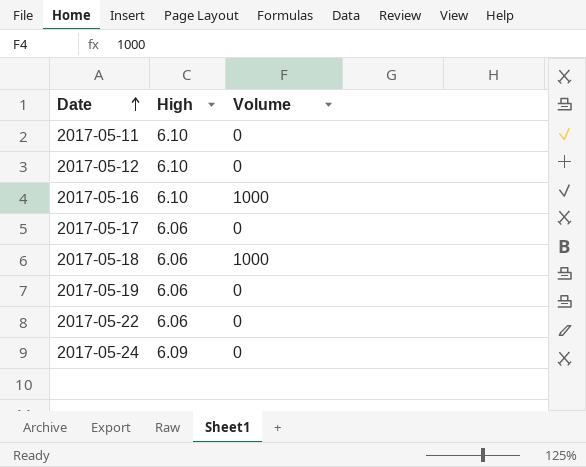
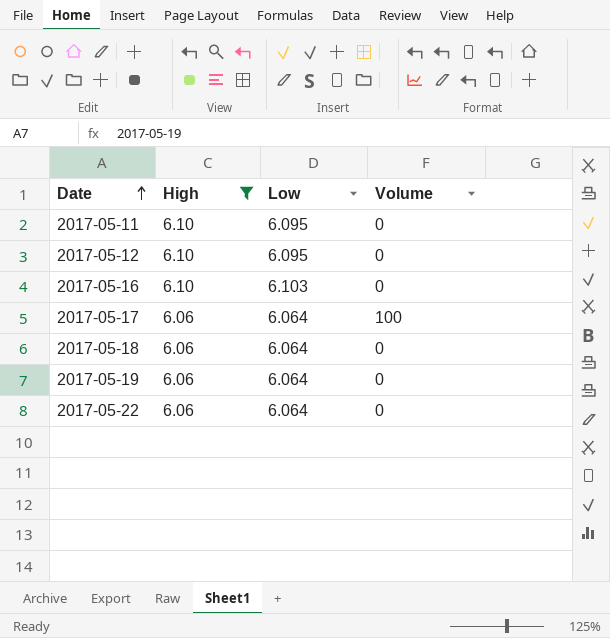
filter: none -> High != 6.09
column Low | position: none -> 3
2017-05-16 | Volume: 1000 -> 0
2017-05-17 | Volume: 0 -> 100
2017-05-18 | Volume: 1000 -> 0

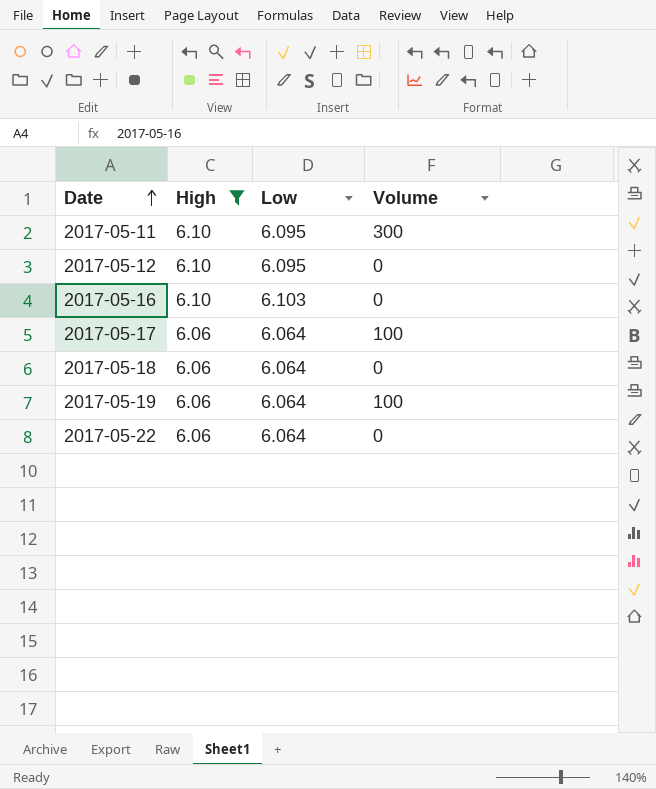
2017-05-11 | Volume: 0 -> 300
2017-05-19 | Volume: 0 -> 100

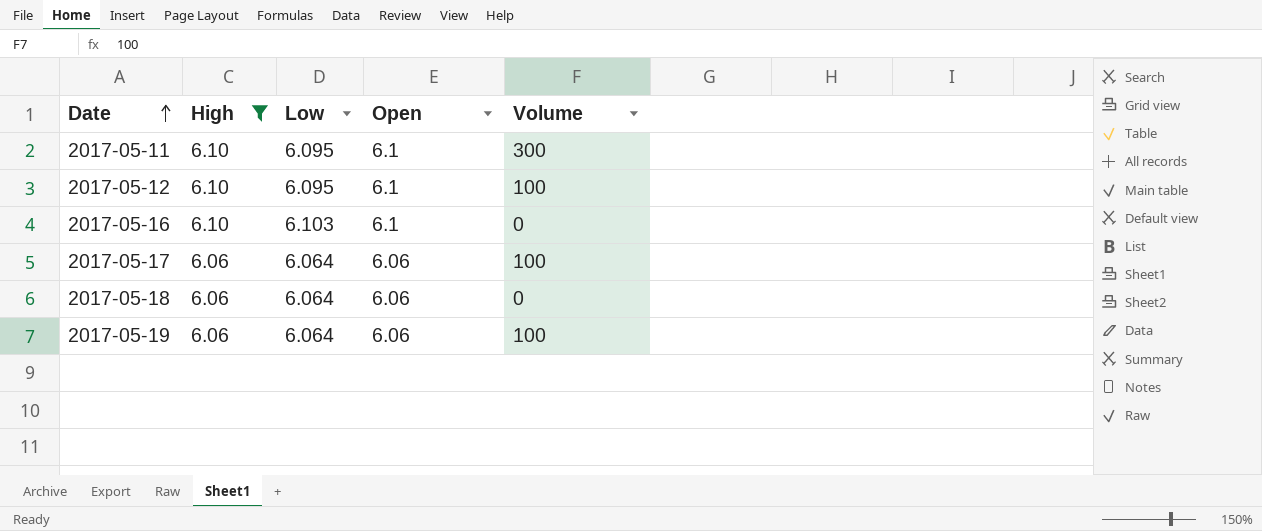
column Open | position: none -> 4
row 2017-05-22: 6.06 | 6.064 | 0 -> none
2017-05-12 | Volume: 0 -> 100

